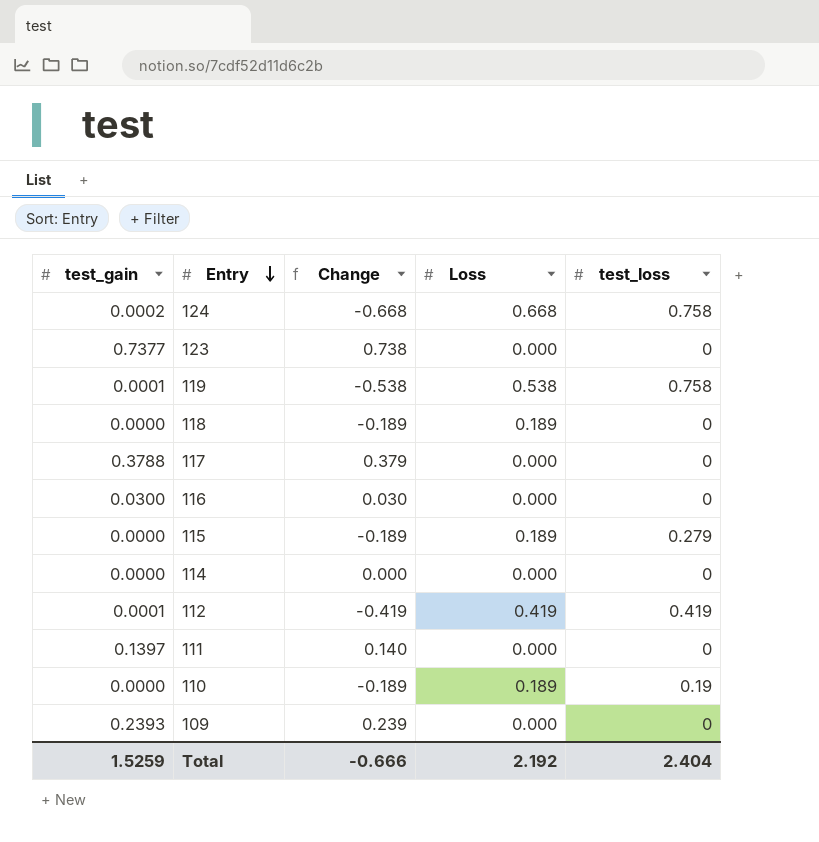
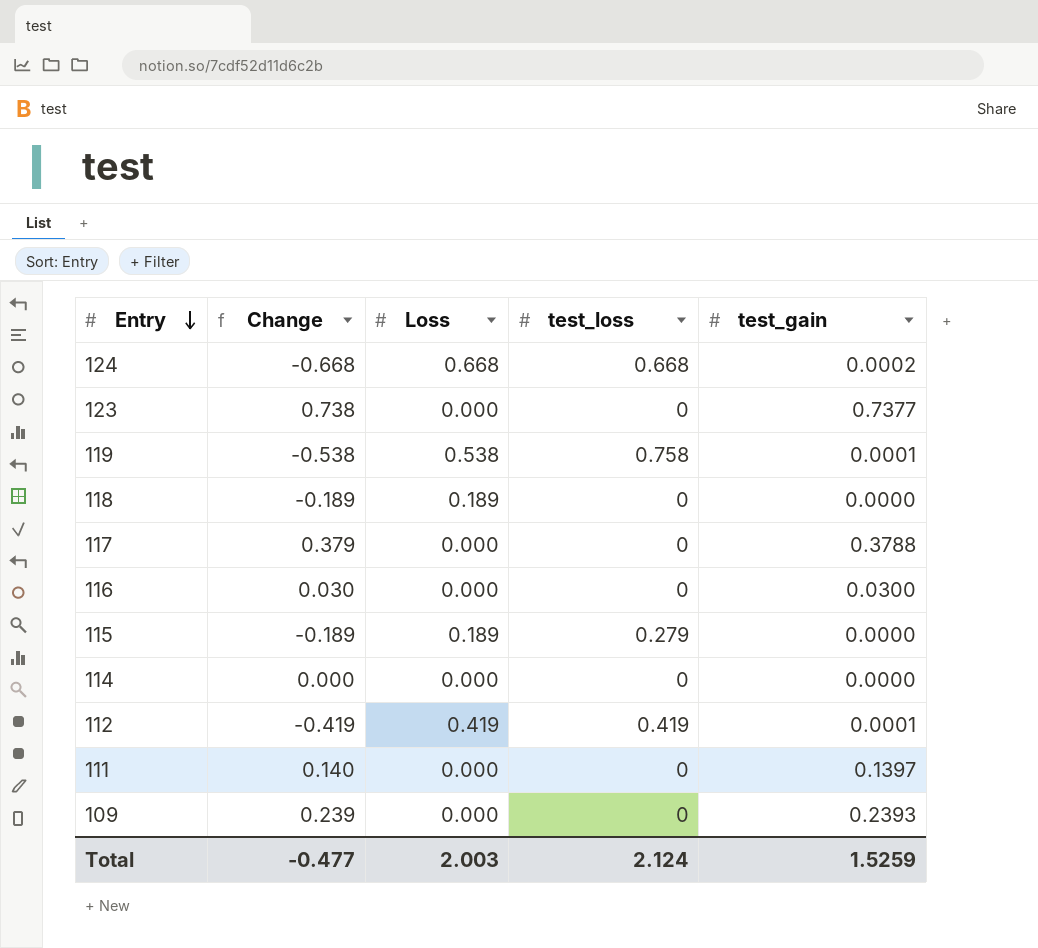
column test_gain | position: 1 -> 5
row 110: 0.0000 | -0.189 | 0.189 | 0.19 -> none
124 | test_loss: 0.758 -> 0.668
Total | Change: -0.666 -> -0.477
Total | Loss: 2.192 -> 2.003
Total | test_loss: 2.404 -> 2.124

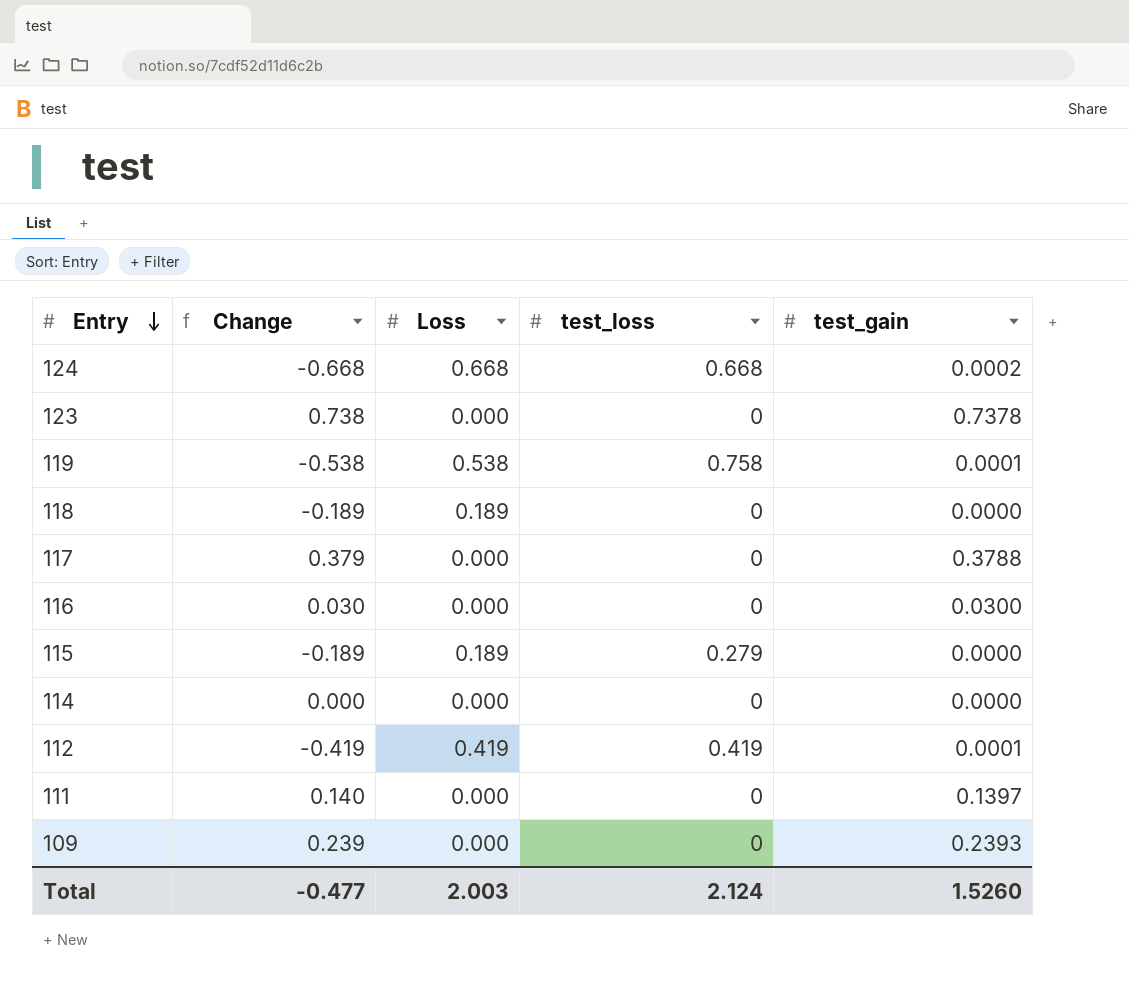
123 | test_gain: 0.7377 -> 0.7378
Total | test_gain: 1.5259 -> 1.5260

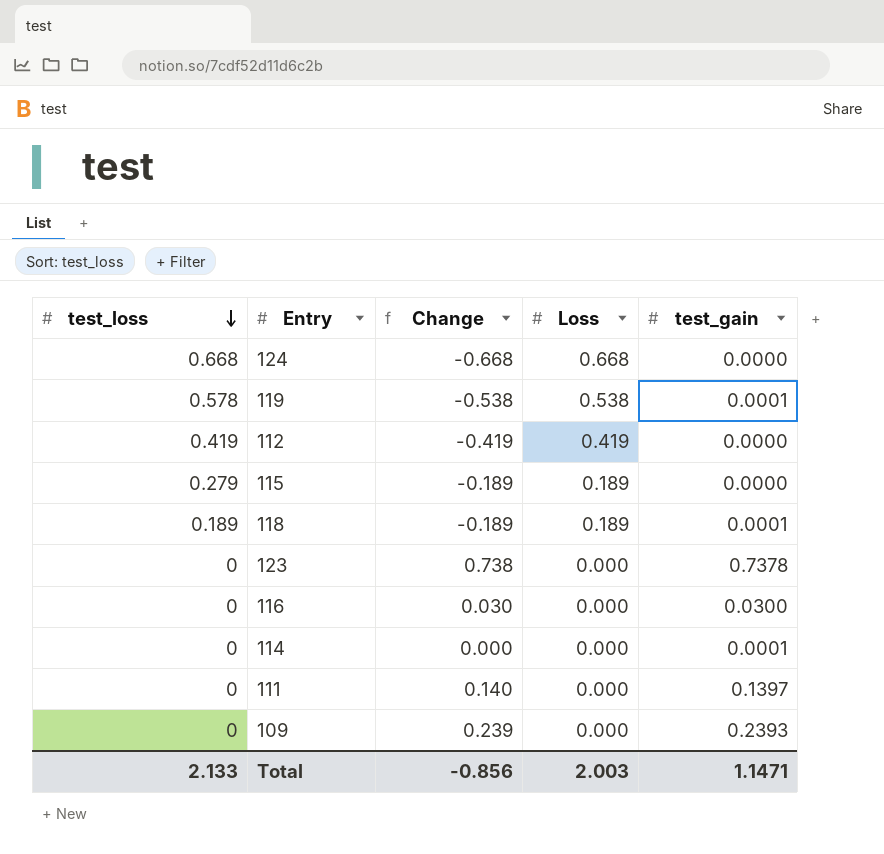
row order: Entry descending -> test_loss descending
column test_loss | position: 4 -> 1
row 117: 0.379 | 0.000 | 0 | 0.3788 -> none
124 | test_gain: 0.0002 -> 0.0000
119 | test_loss: 0.758 -> 0.578
112 | test_gain: 0.0001 -> 0.0000
118 | test_loss: 0 -> 0.189
118 | test_gain: 0.0000 -> 0.0001
114 | test_gain: 0.0000 -> 0.0001
Total | test_loss: 2.124 -> 2.133
Total | Change: -0.477 -> -0.856
Total | test_gain: 1.5260 -> 1.1471

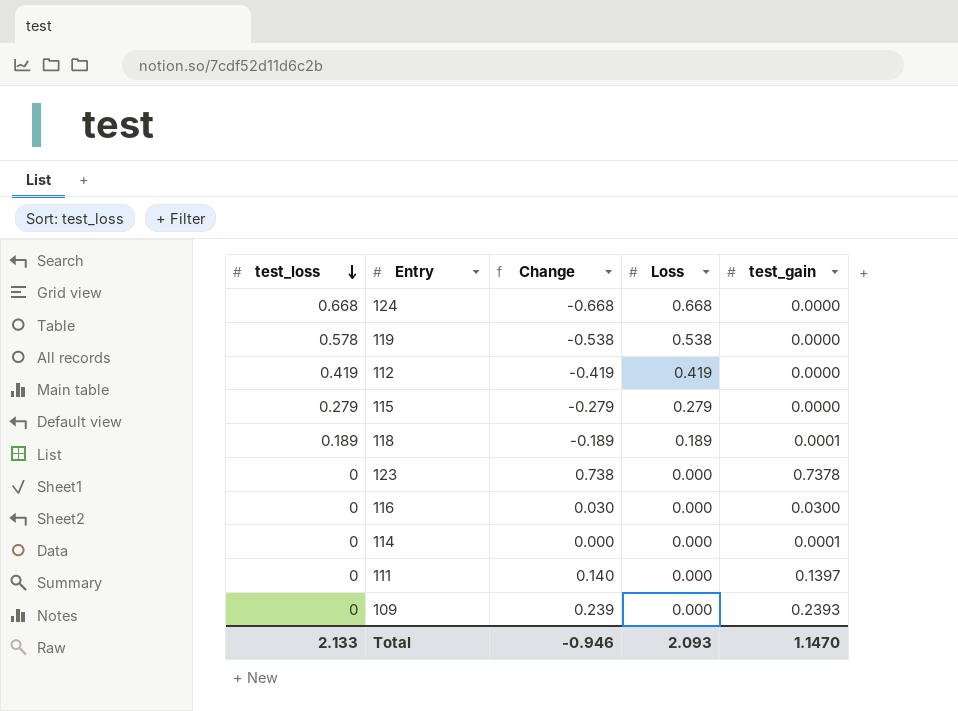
119 | test_gain: 0.0001 -> 0.0000
115 | Change: -0.189 -> -0.279
115 | Loss: 0.189 -> 0.279
Total | Change: -0.856 -> -0.946
Total | Loss: 2.003 -> 2.093
Total | test_gain: 1.1471 -> 1.1470

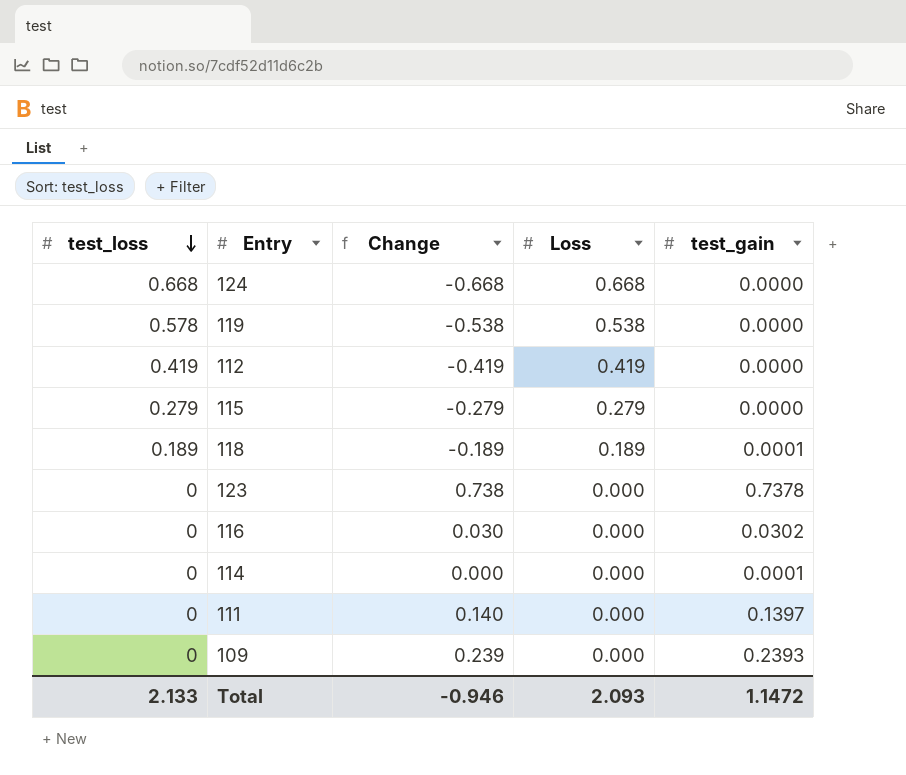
116 | test_gain: 0.0300 -> 0.0302
Total | test_gain: 1.1470 -> 1.1472

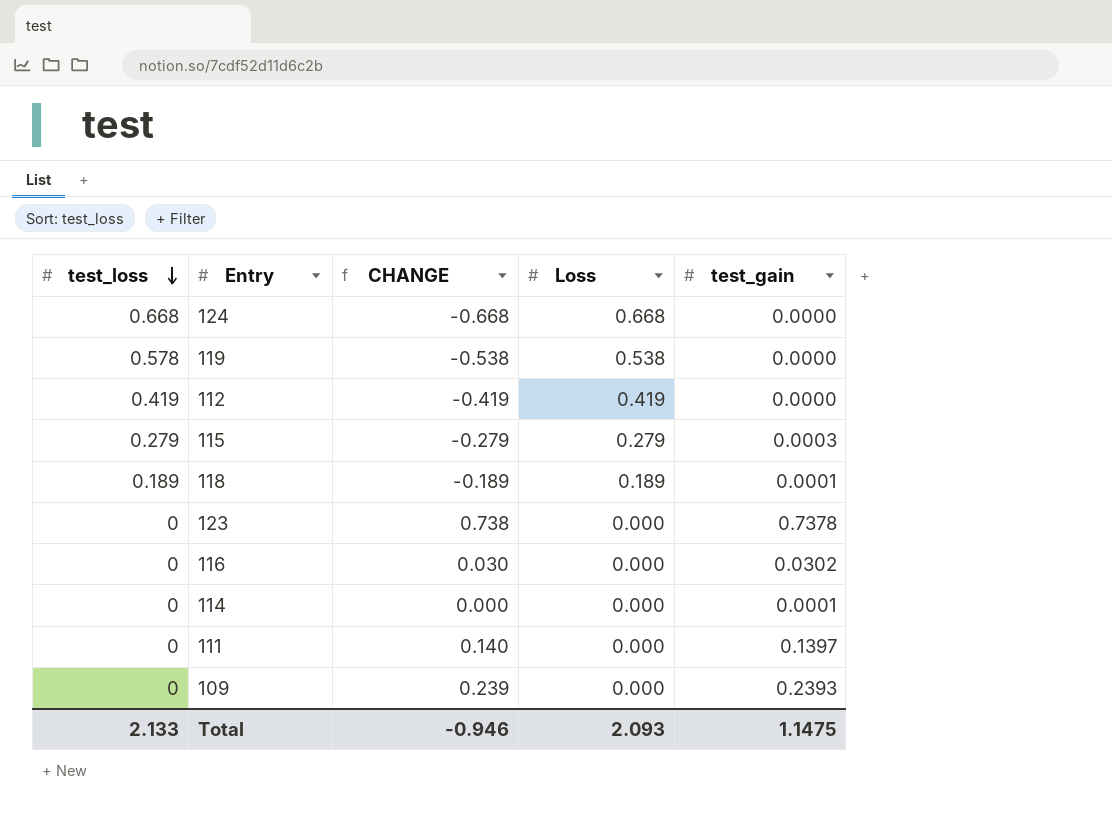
column name: Change -> CHANGE
115 | test_gain: 0.0000 -> 0.0003
Total | test_gain: 1.1472 -> 1.1475

